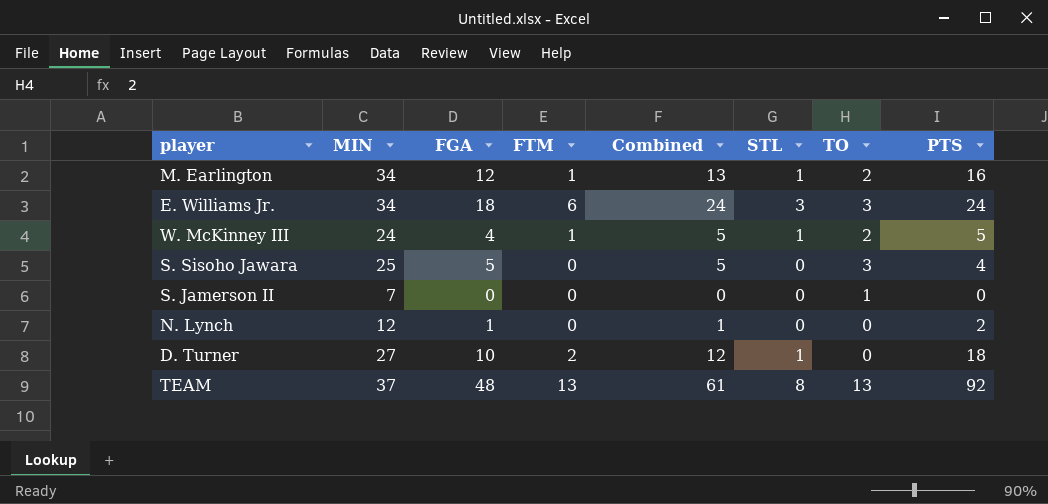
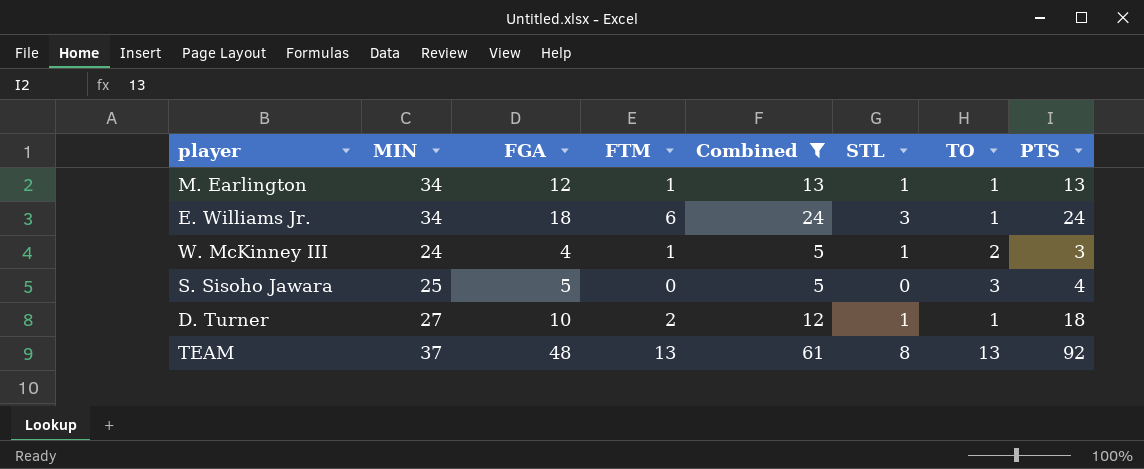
filter: none -> Combined >= 5
M. Earlington | TO: 2 -> 1
M. Earlington | PTS: 16 -> 13
E. Williams Jr. | TO: 3 -> 1
W. McKinney III | PTS: 5 -> 3
D. Turner | TO: 0 -> 1

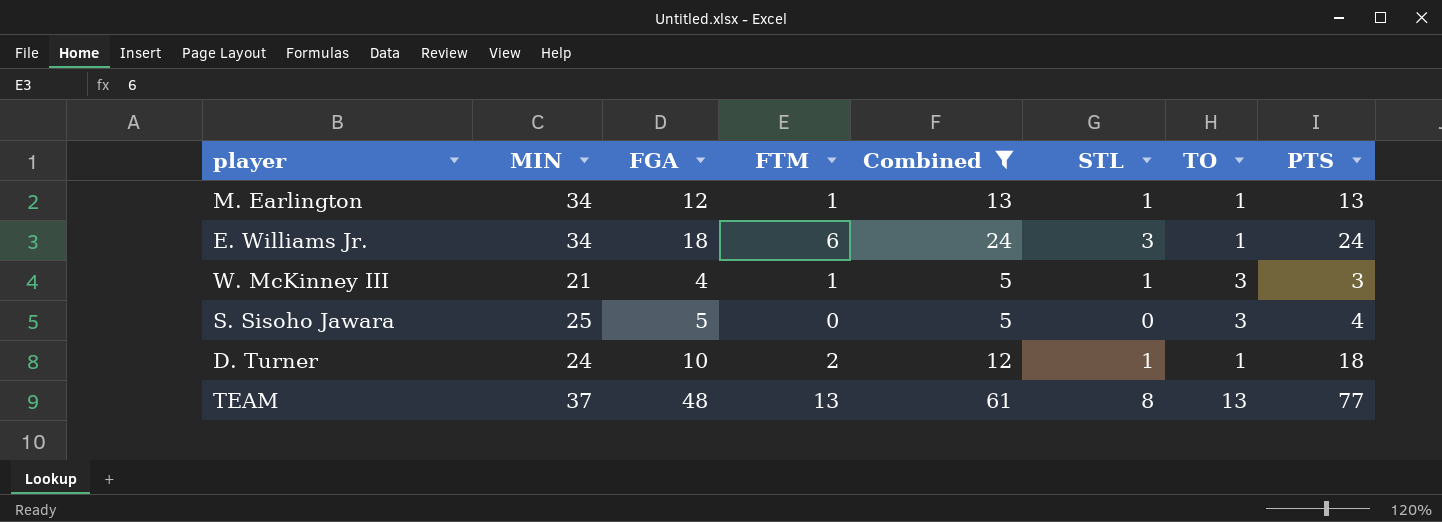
W. McKinney III | MIN: 24 -> 21
W. McKinney III | TO: 2 -> 3
D. Turner | MIN: 27 -> 24
TEAM | PTS: 92 -> 77

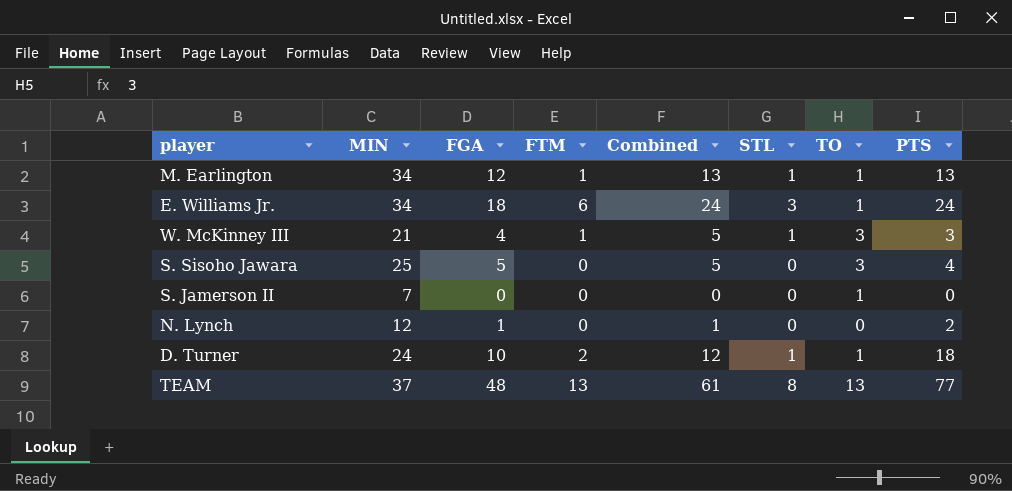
filter: Combined >= 5 -> none

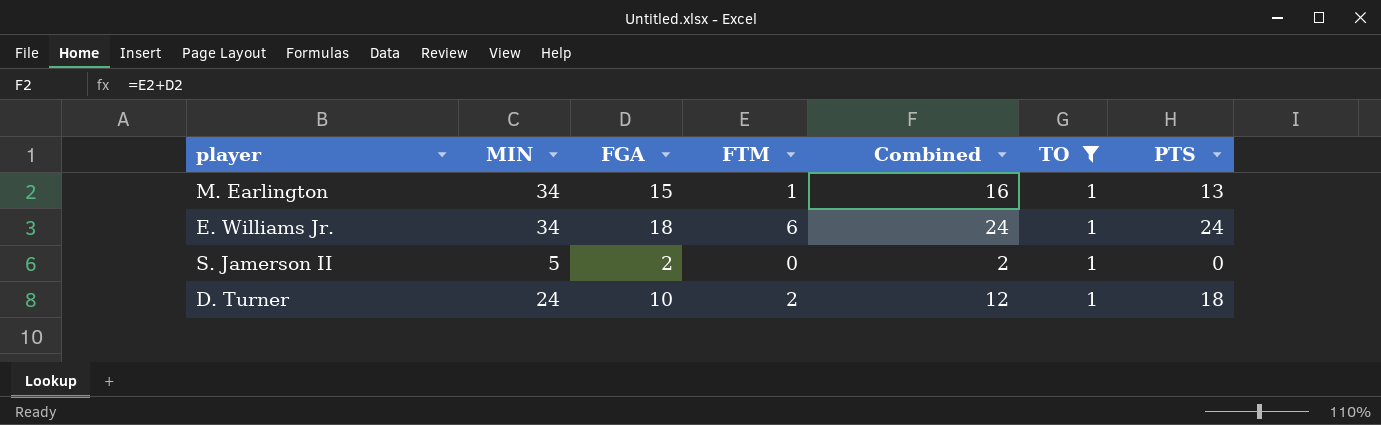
filter: none -> TO = 1
column STL | position: 6 -> none
M. Earlington | FGA: 12 -> 15
M. Earlington | Combined: 13 -> 16
S. Jamerson II | MIN: 7 -> 5
S. Jamerson II | FGA: 0 -> 2
S. Jamerson II | Combined: 0 -> 2

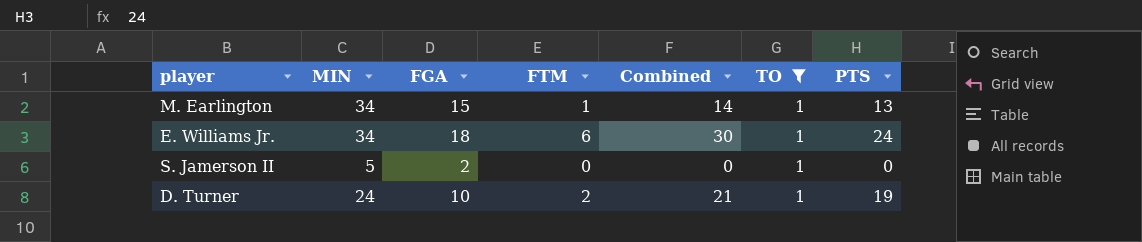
column Combined | formula: [FGA] + [FTM] -> [FTM] + [PTS]
D. Turner | PTS: 18 -> 19

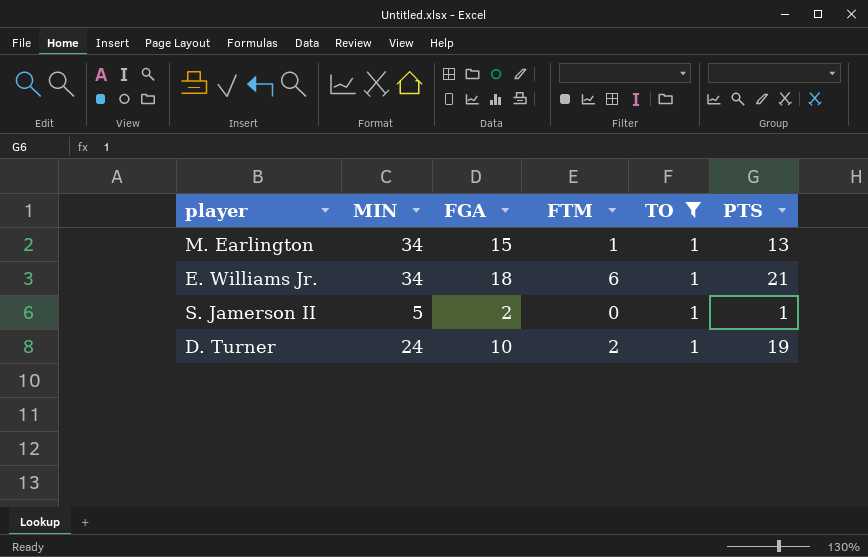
column Combined | formula: [FTM] + [PTS] -> none
E. Williams Jr. | PTS: 24 -> 21
S. Jamerson II | PTS: 0 -> 1

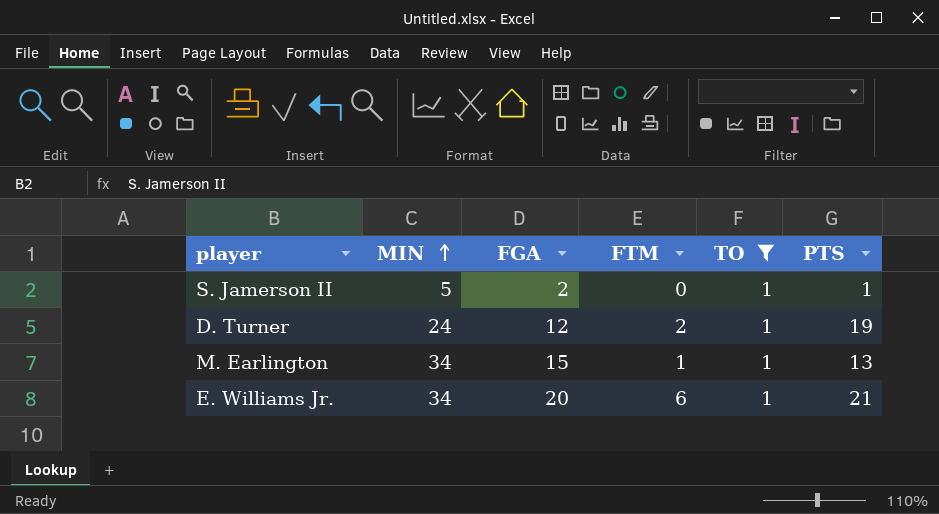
row order: none -> MIN ascending
D. Turner | FGA: 10 -> 12
E. Williams Jr. | FGA: 18 -> 20

